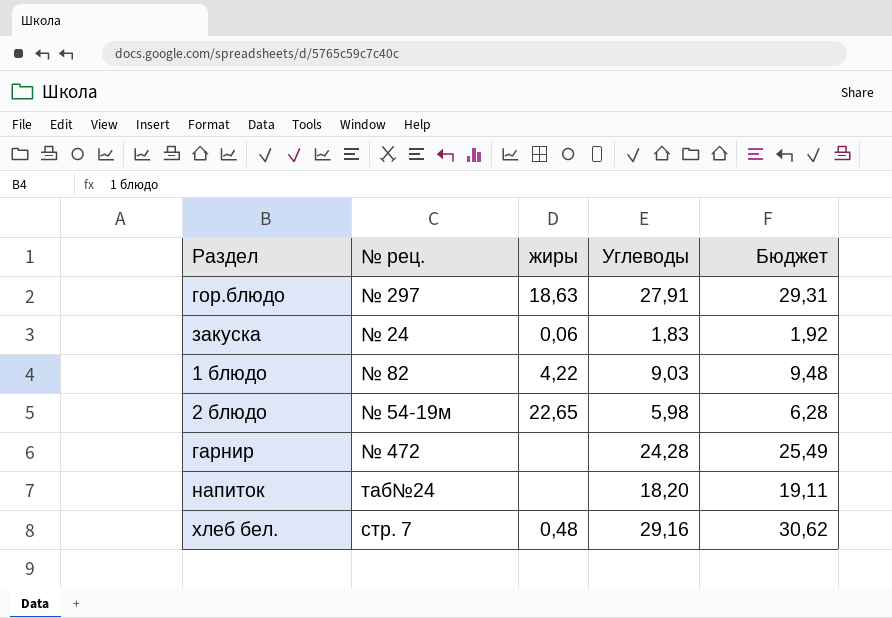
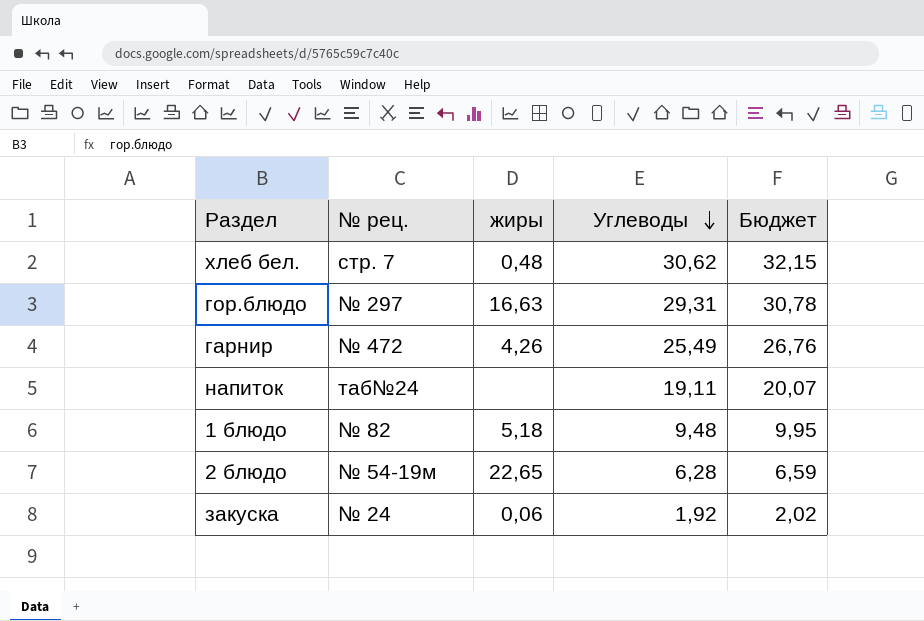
row order: none -> Углеводы descending
хлеб бел. | Углеводы: 29,16 -> 30,62
хлеб бел. | Бюджет: 30,62 -> 32,15
гор.блюдо | жиры: 18,63 -> 16,63
гор.блюдо | Углеводы: 27,91 -> 29,31
гор.блюдо | Бюджет: 29,31 -> 30,78
гарнир | жиры: none -> 4,26
гарнир | Углеводы: 24,28 -> 25,49
гарнир | Бюджет: 25,49 -> 26,76
напиток | Углеводы: 18,20 -> 19,11
напиток | Бюджет: 19,11 -> 20,07
1 блюдо | жиры: 4,22 -> 5,18
1 блюдо | Углеводы: 9,03 -> 9,48
1 блюдо | Бюджет: 9,48 -> 9,95
2 блюдо | Углеводы: 5,98 -> 6,28
2 блюдо | Бюджет: 6,28 -> 6,59
закуска | Углеводы: 1,83 -> 1,92
закуска | Бюджет: 1,92 -> 2,02

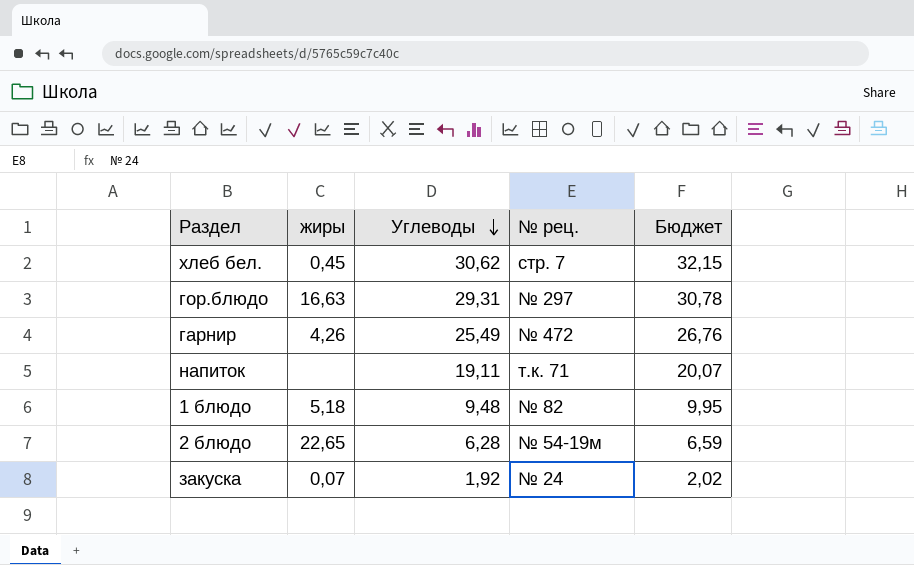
column № рец. | position: 2 -> 4
хлеб бел. | жиры: 0,48 -> 0,45
напиток | № рец.: таб№24 -> т.к. 71
закуска | жиры: 0,06 -> 0,07

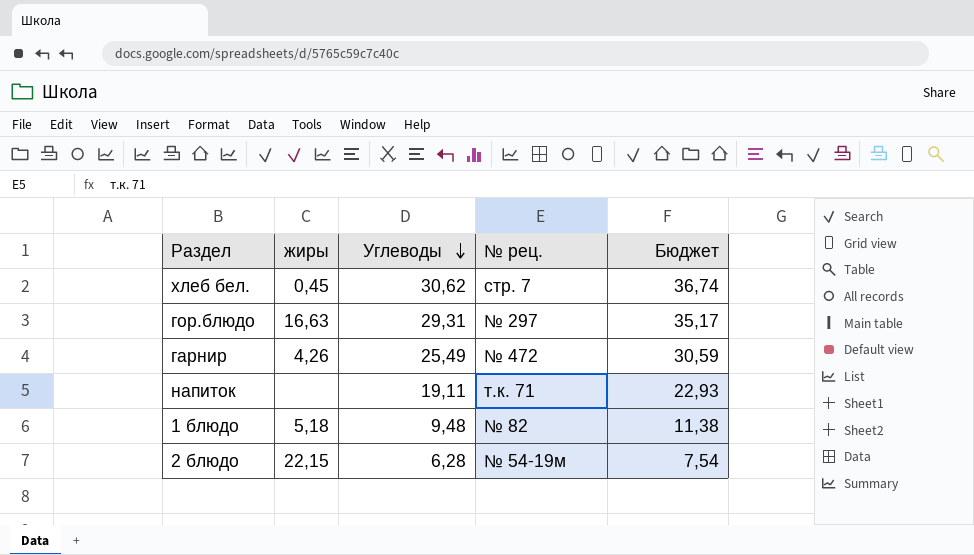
column Бюджет | formula: [Углеводы] * 1,05 -> [Углеводы] * 1,2
row закуска: 0,07 | 1,92 | № 24 | 2,02 -> none
2 блюдо | жиры: 22,65 -> 22,15

